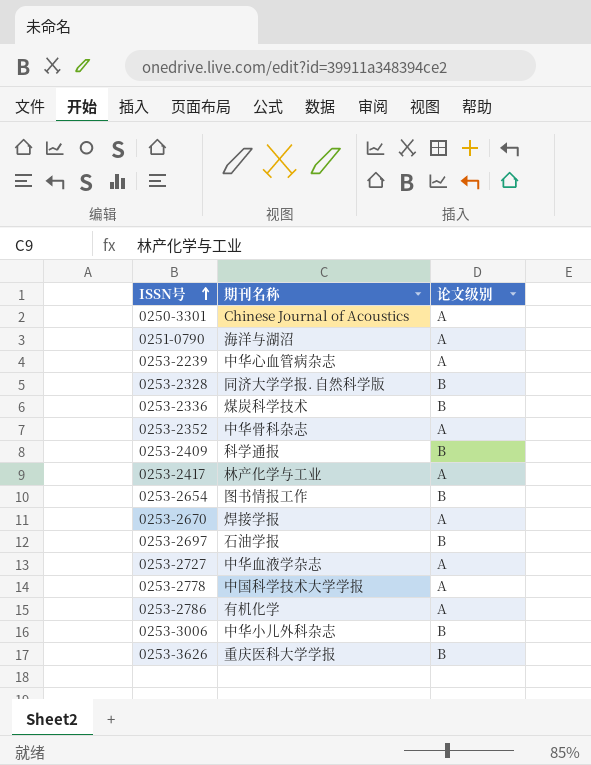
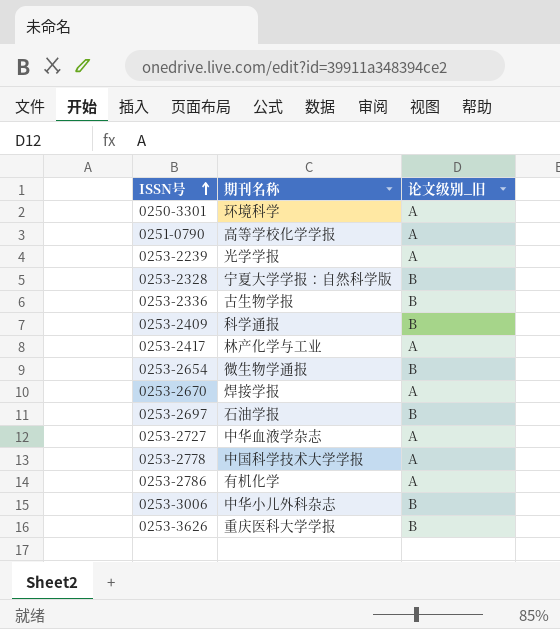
column name: 论文级别 -> 论文级别_旧
row 0253-2352: 中华骨科杂志 | A -> none
0250-3301 | 期刊名称: Chinese Journal of Acoustics -> 环境科学
0251-0790 | 期刊名称: 海洋与湖沼 -> 高等学校化学学报
0253-2239 | 期刊名称: 中华心血管病杂志 -> 光学学报
0253-2328 | 期刊名称: 同济大学学报. 自然科学版 -> 宁夏大学学报：自然科学版
0253-2336 | 期刊名称: 煤炭科学技术 -> 古生物学报
0253-2654 | 期刊名称: 图书情报工作 -> 微生物学通报

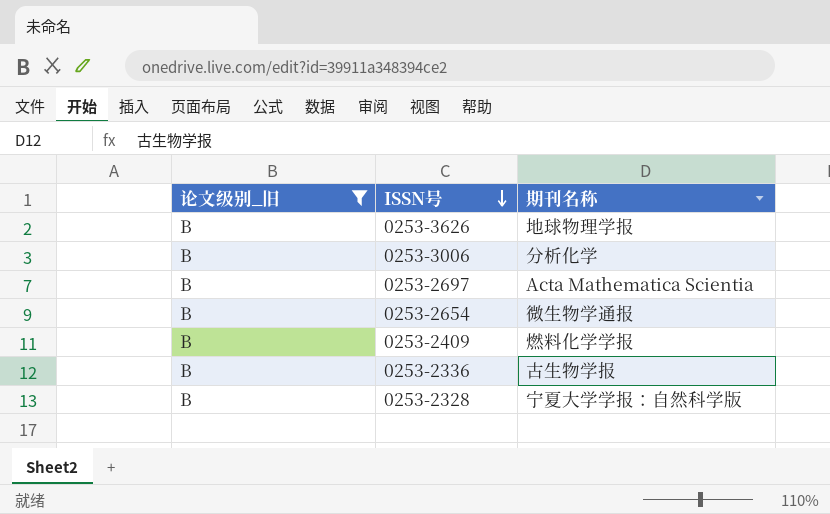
filter: none -> 论文级别_旧 = B
row order: ISSN号 ascending -> ISSN号 descending
column 论文级别_旧 | position: 3 -> 1
0253-3626 | 期刊名称: 重庆医科大学学报 -> 地球物理学报
0253-3006 | 期刊名称: 中华小儿外科杂志 -> 分析化学
0253-2697 | 期刊名称: 石油学报 -> Acta Mathematica Scientia
0253-2409 | 期刊名称: 科学通报 -> 燃料化学学报

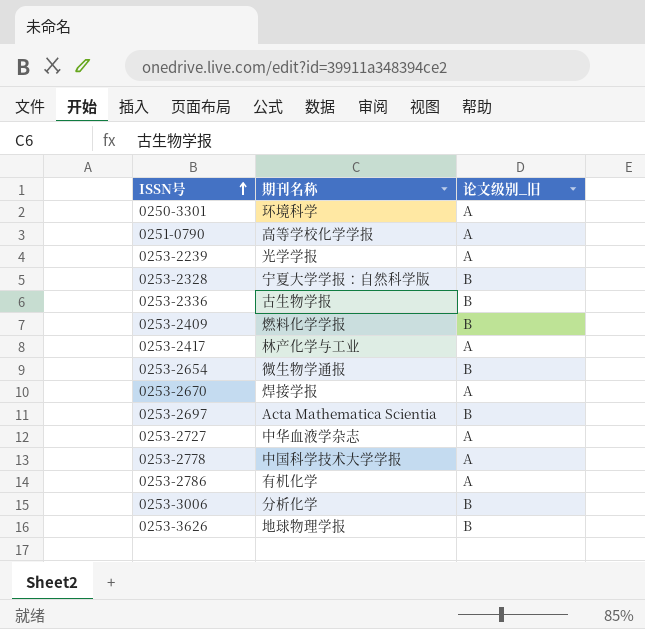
filter: 论文级别_旧 = B -> none
row order: ISSN号 descending -> ISSN号 ascending
column 论文级别_旧 | position: 1 -> 3

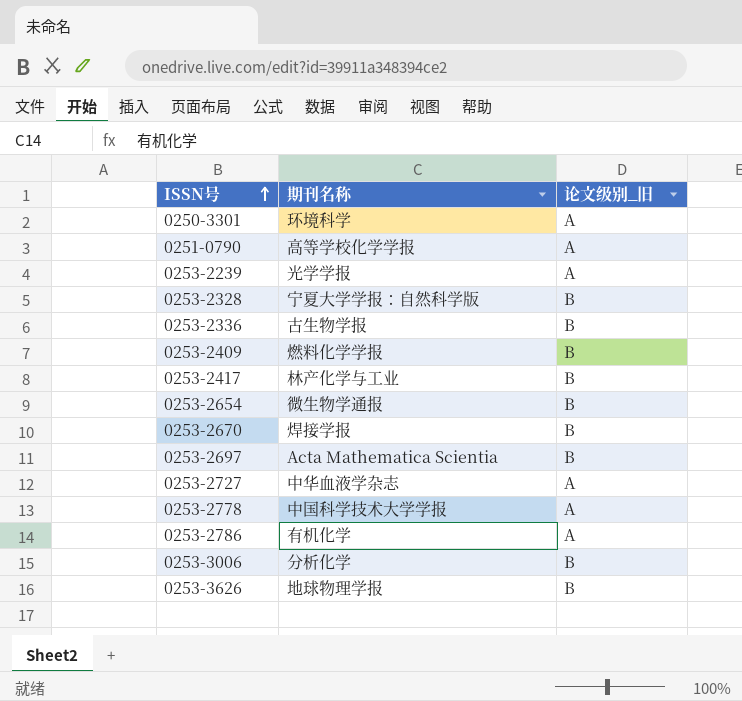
0253-2417 | 论文级别_旧: A -> B
0253-2670 | 论文级别_旧: A -> B

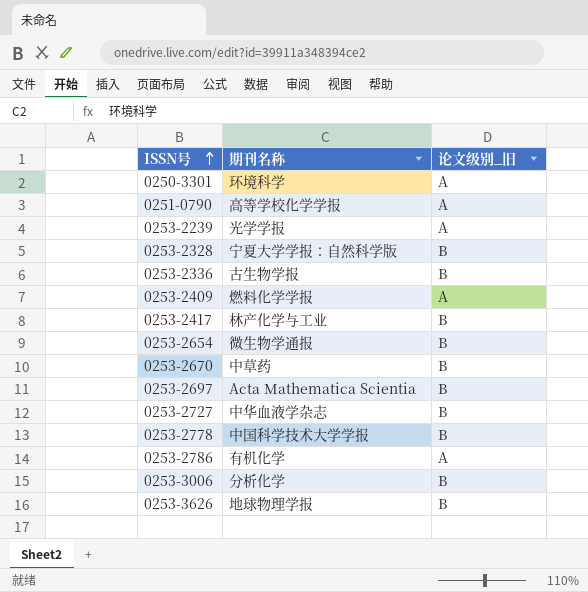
0253-2409 | 论文级别_旧: B -> A
0253-2670 | 期刊名称: 焊接学报 -> 中草药
0253-2727 | 论文级别_旧: A -> B
0253-2778 | 论文级别_旧: A -> B

